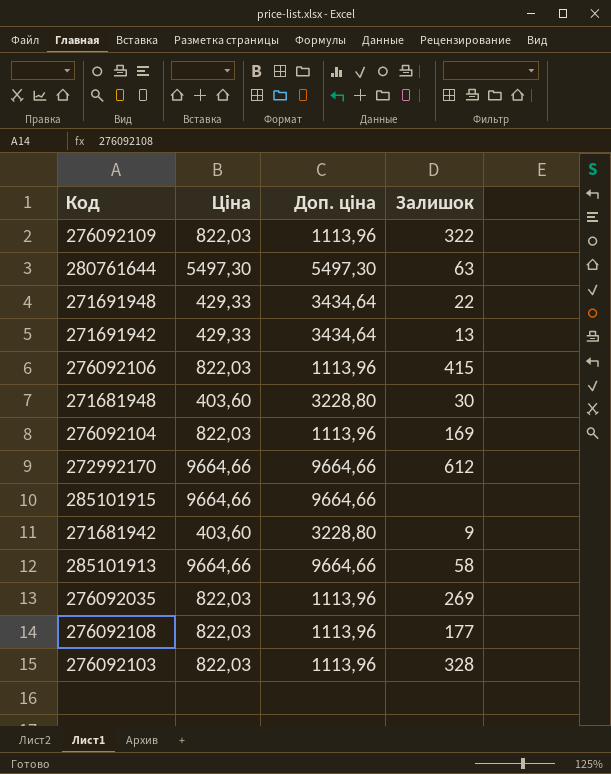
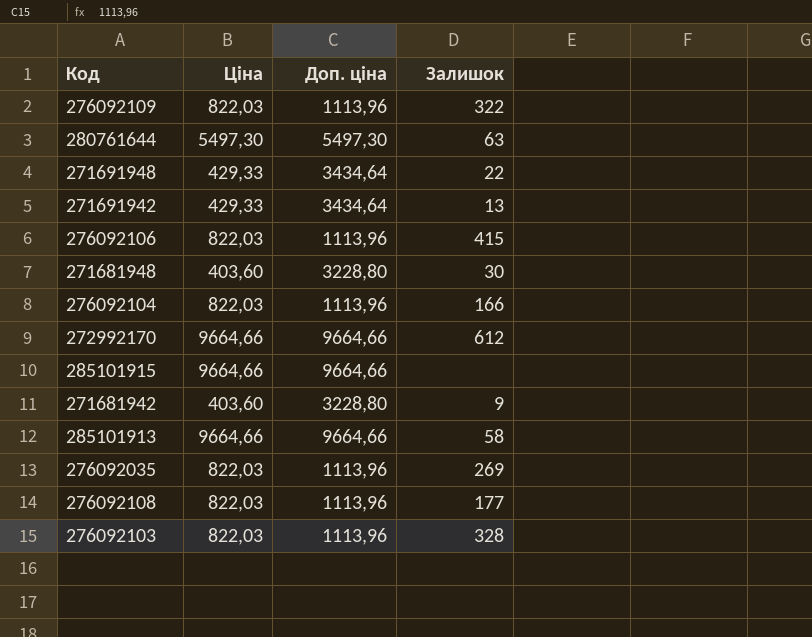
276092104 | Залишок: 169 -> 166

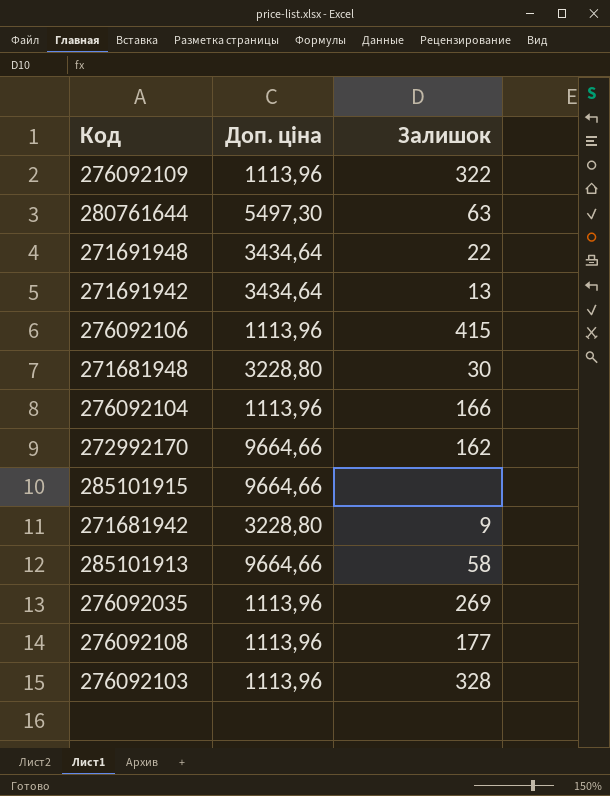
column Ціна | position: 2 -> none
272992170 | Залишок: 612 -> 162

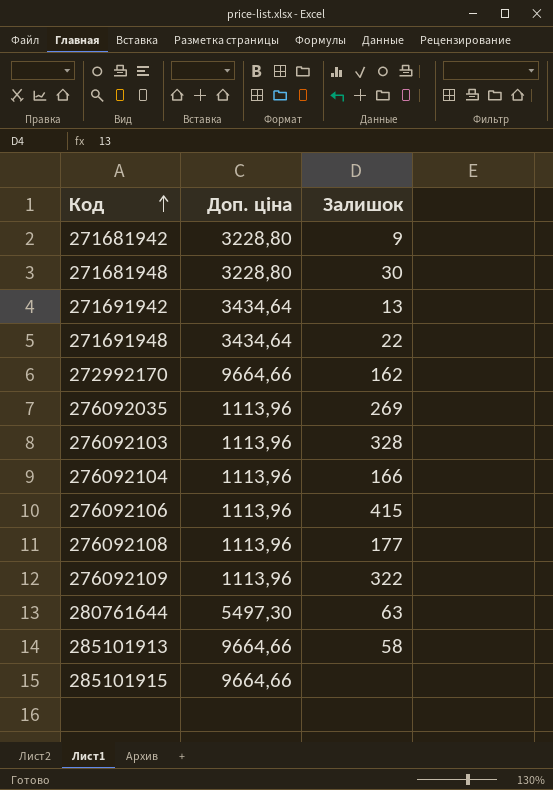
row order: none -> Код ascending

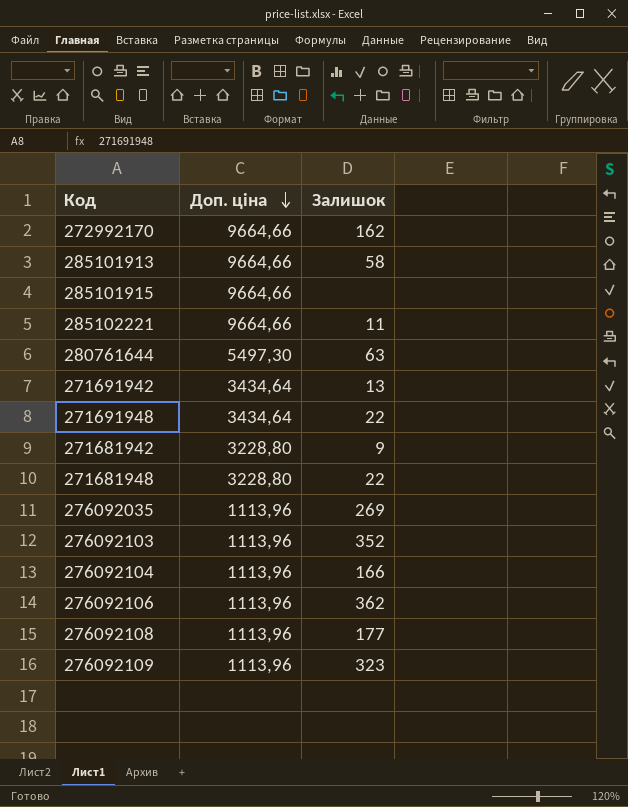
row order: Код ascending -> Доп. ціна descending
row 285102221: none -> 9664,66 | 11
271681948 | Залишок: 30 -> 22
276092103 | Залишок: 328 -> 352
276092106 | Залишок: 415 -> 362
276092109 | Залишок: 322 -> 323

